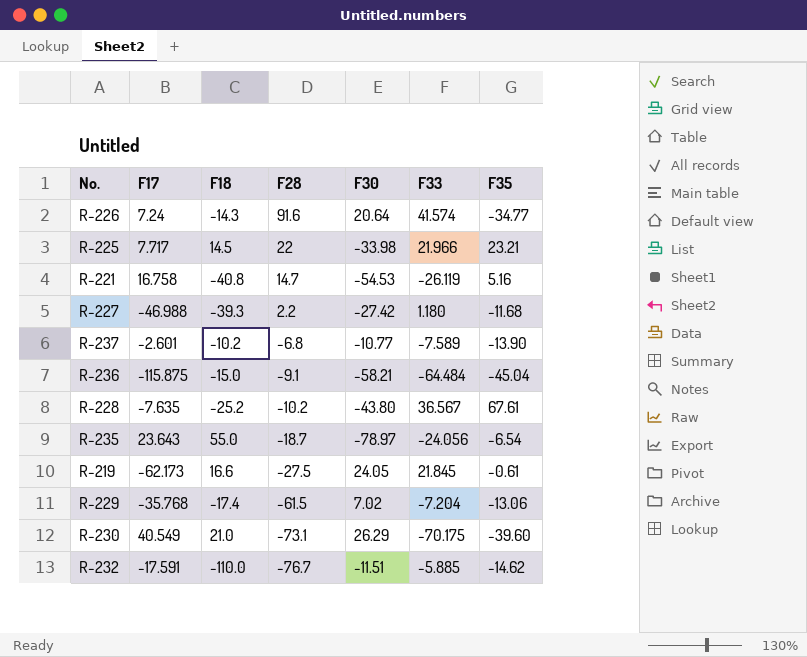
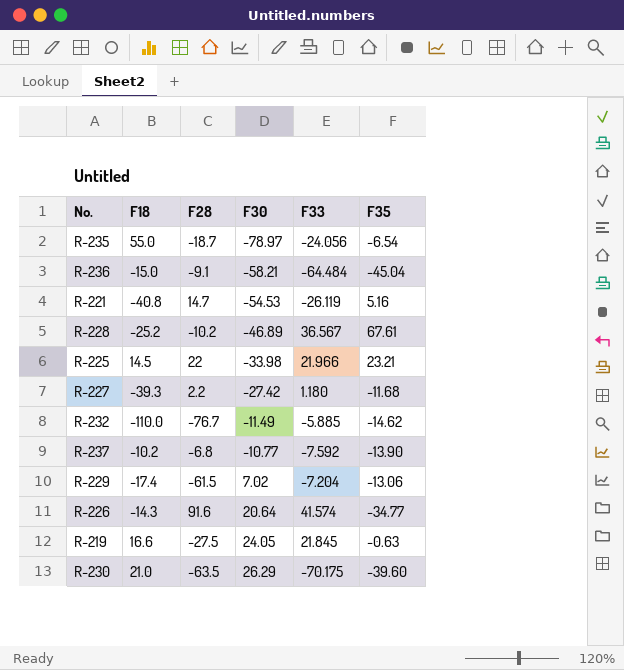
row order: F28 descending -> F30 ascending
column F17 | position: 2 -> none
R-228 | F30: -43.80 -> -46.89
R-232 | F30: -11.51 -> -11.49
R-237 | F33: -7.589 -> -7.592
R-219 | F35: -0.61 -> -0.63
R-230 | F28: -73.1 -> -63.5

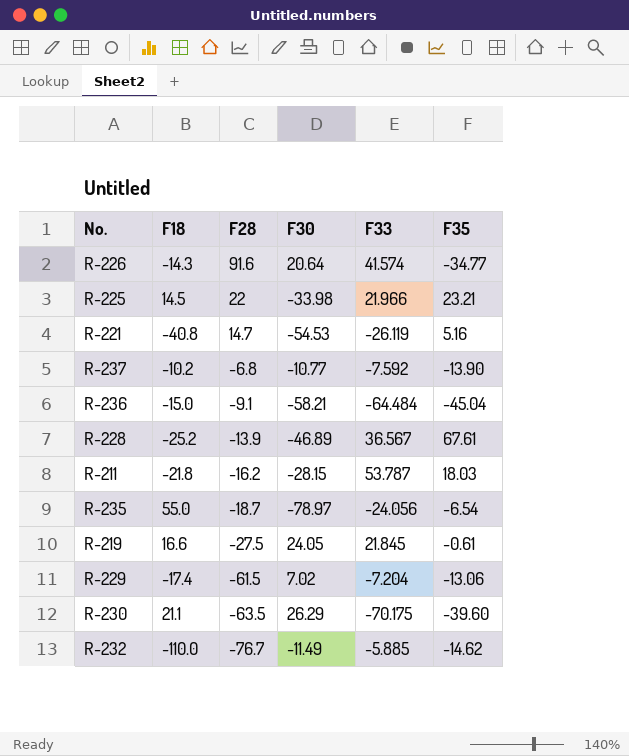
row order: F30 ascending -> F28 descending
row R-227: -39.3 | 2.2 | -27.42 | 1.180 | -11.68 -> none
R-228 | F28: -10.2 -> -13.9
row R-211: none -> -21.8 | -16.2 | -28.15 | 53.787 | 18.03
R-219 | F35: -0.63 -> -0.61
R-230 | F18: 21.0 -> 21.1

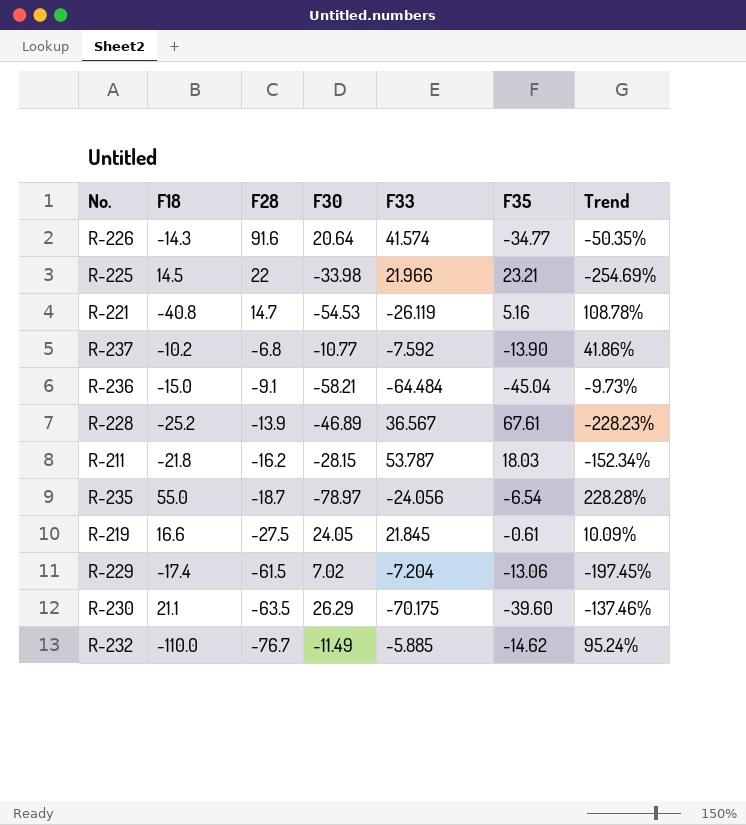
column Trend | formula: none -> ([F30] - [F33]) / [F33]

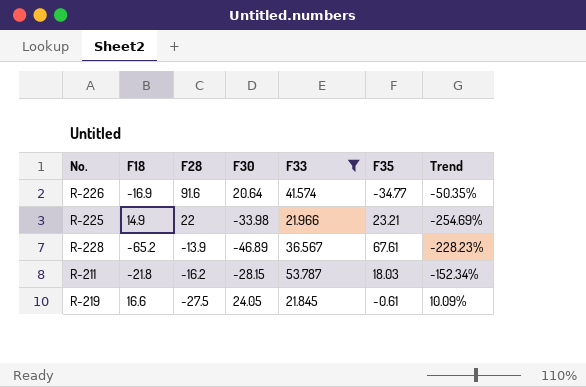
filter: none -> F33 >= 21.845
R-226 | F18: -14.3 -> -16.9
R-225 | F18: 14.5 -> 14.9
R-228 | F18: -25.2 -> -65.2

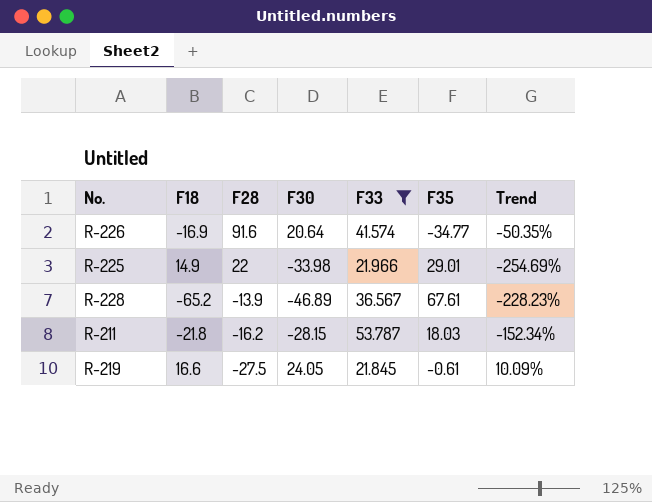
R-225 | F35: 23.21 -> 29.01

